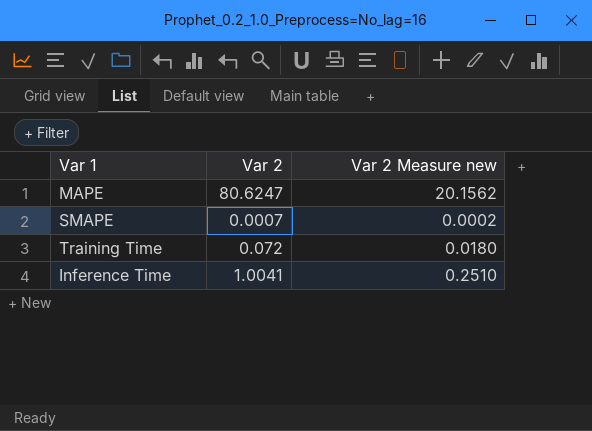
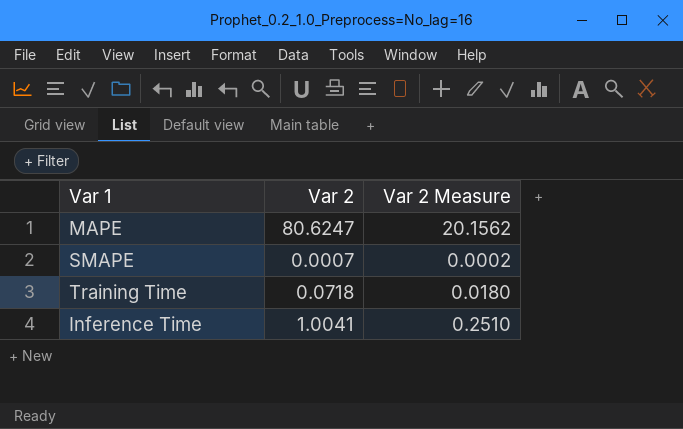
column name: Var 2 Measure new -> Var 2 Measure
Training Time | Var 2: 0.072 -> 0.0718

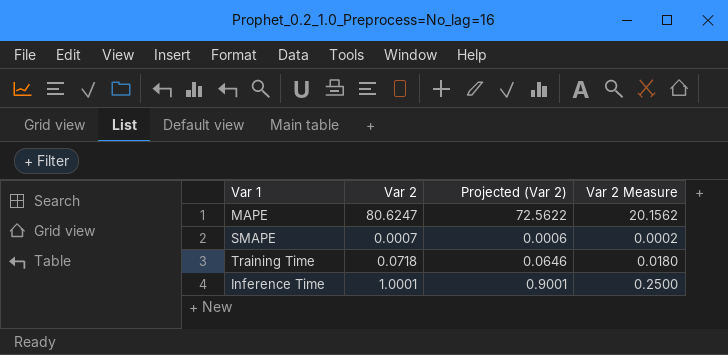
column Projected (Var 2) | formula: none -> [Var 2] * 0.9
Inference Time | Var 2: 1.0041 -> 1.0001
Inference Time | Var 2 Measure: 0.2510 -> 0.2500

